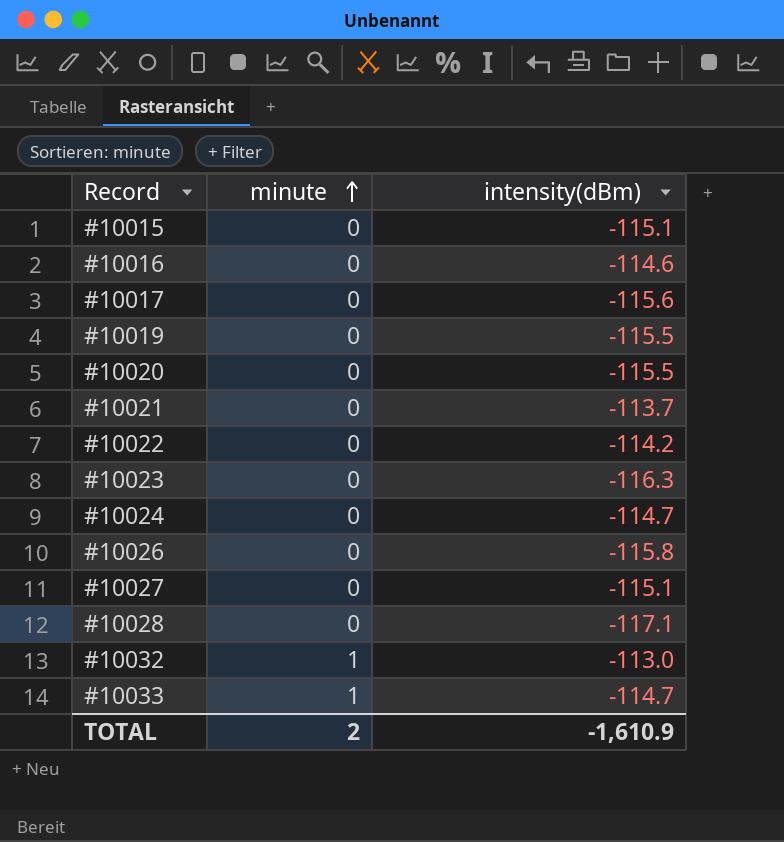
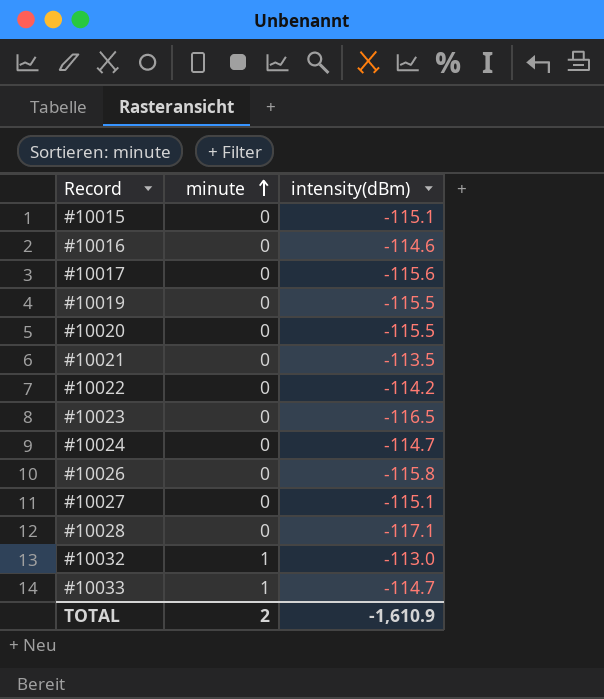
#10021 | intensity(dBm): -113.7 -> -113.5
#10023 | intensity(dBm): -116.3 -> -116.5

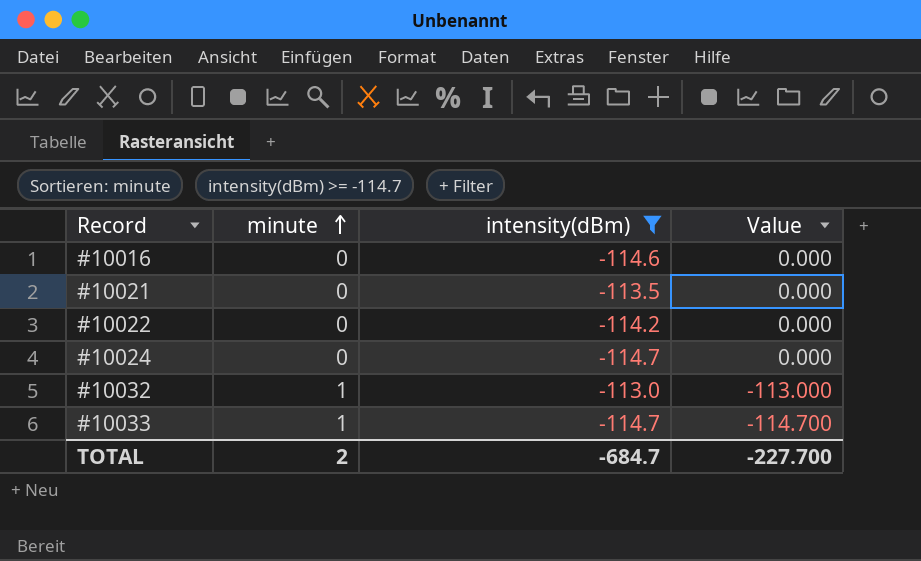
filter: none -> intensity(dBm) >= -114.7
column Value | formula: none -> [minute] * [intensity(dBm)]
TOTAL | intensity(dBm): -1,610.9 -> -684.7

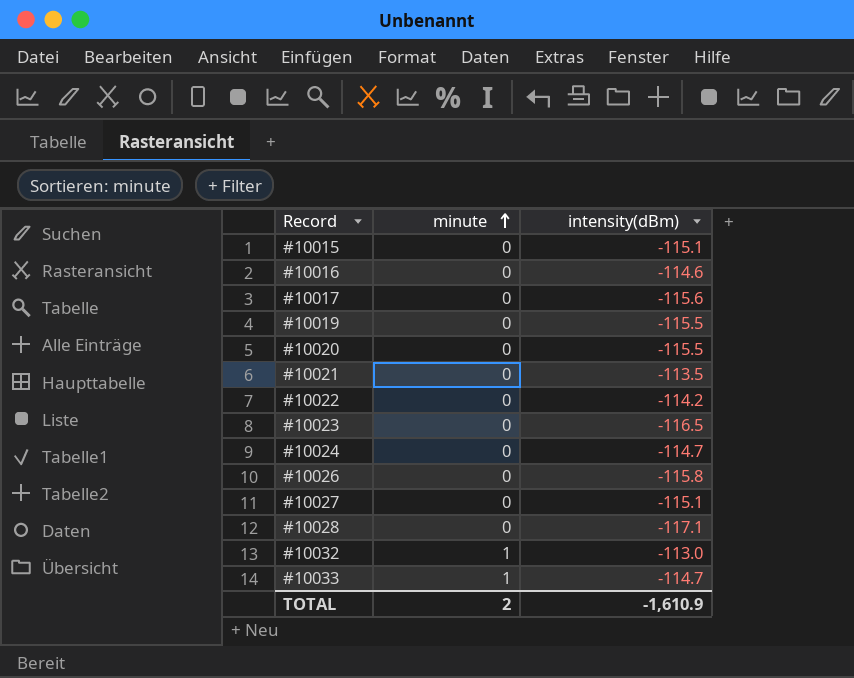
filter: intensity(dBm) >= -114.7 -> none
column Value | formula: [minute] * [intensity(dBm)] -> none
TOTAL | intensity(dBm): -684.7 -> -1,610.9

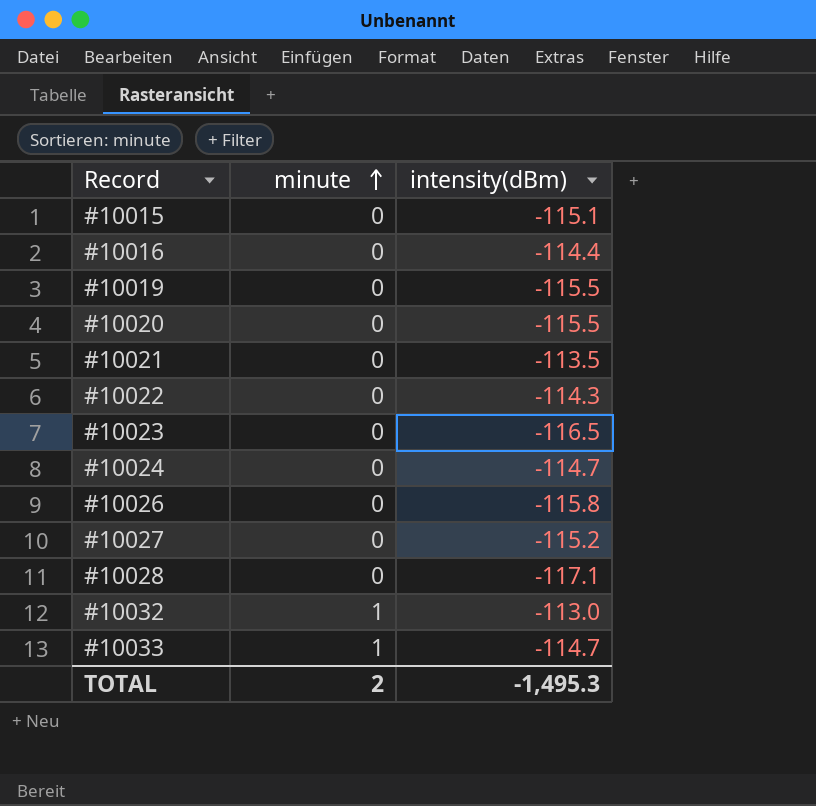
row #10017: 0 | -115.6 -> none
#10016 | intensity(dBm): -114.6 -> -114.4
#10022 | intensity(dBm): -114.2 -> -114.3
#10027 | intensity(dBm): -115.1 -> -115.2
TOTAL | intensity(dBm): -1,610.9 -> -1,495.3

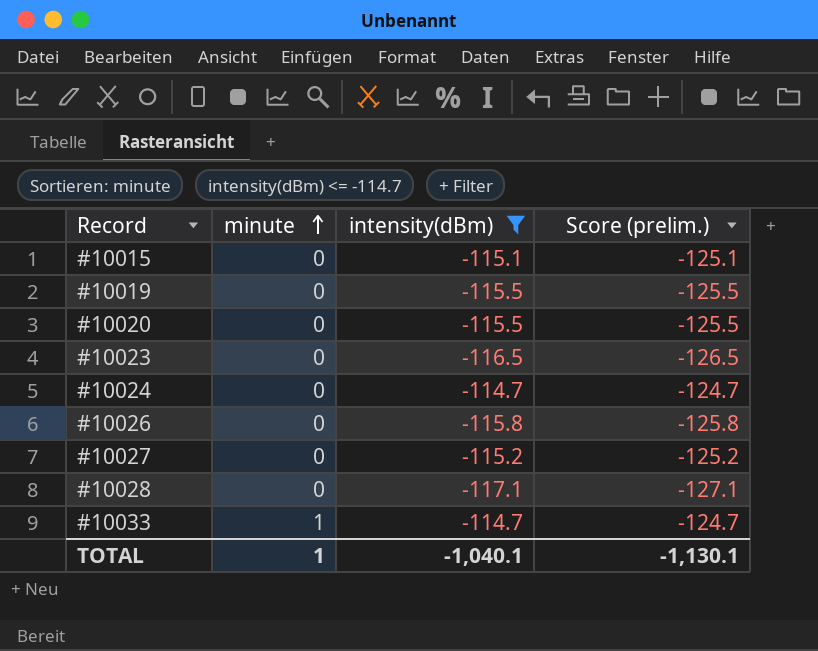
filter: none -> intensity(dBm) <= -114.7
column Score (prelim.) | formula: none -> [intensity(dBm)] - 10
TOTAL | minute: 2 -> 1
TOTAL | intensity(dBm): -1,495.3 -> -1,040.1

